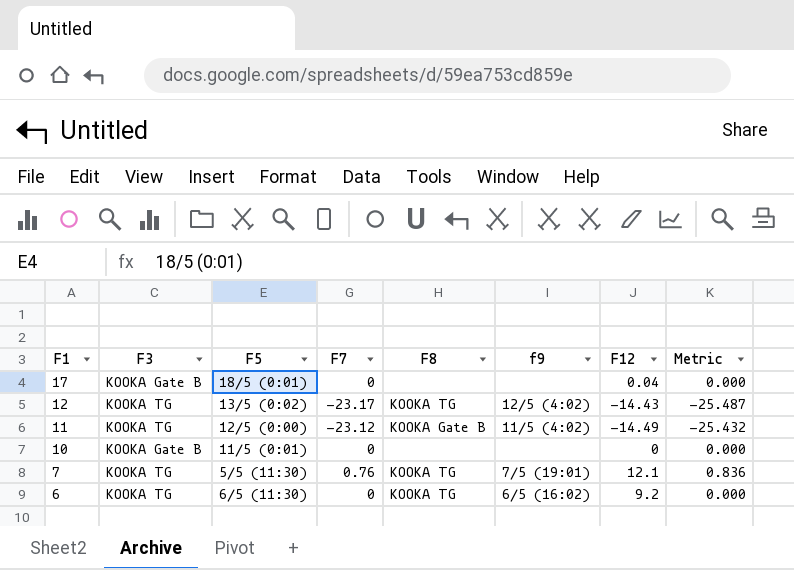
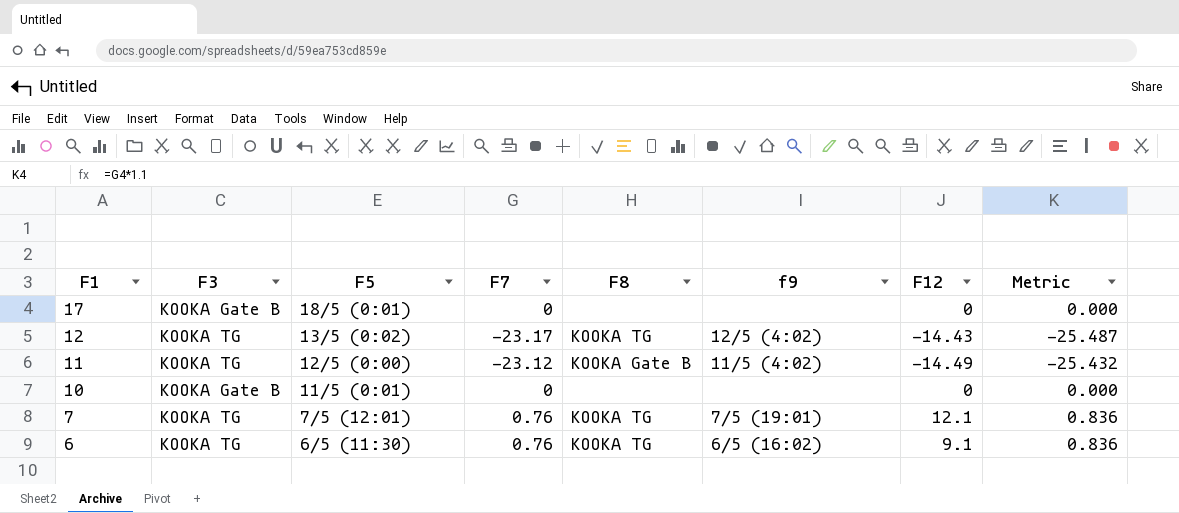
17 | F12: 0.04 -> 0
7 | F5: 5/5 (11:30) -> 7/5 (12:01)
6 | F7: 0 -> 0.76
6 | F12: 9.2 -> 9.1
6 | Metric: 0.000 -> 0.836

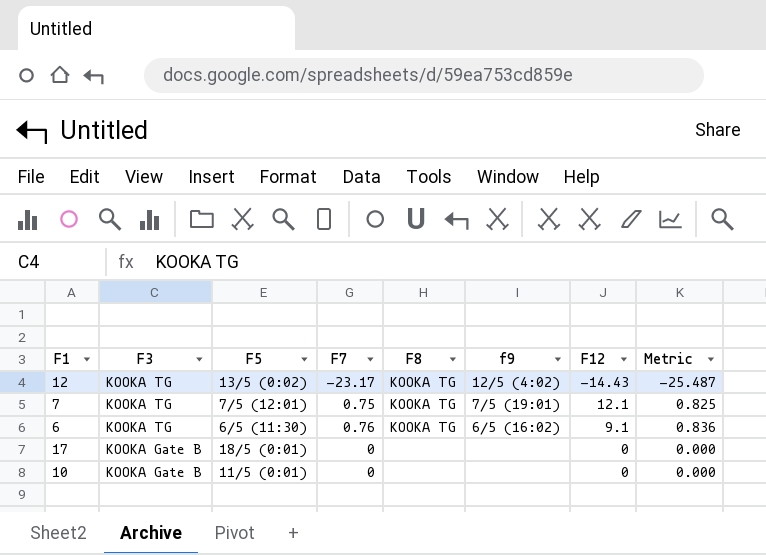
row order: F1 descending -> F3 descending
row 11: KOOKA TG | 12/5 (0:00) | -23.12 | KOOKA Gate B | 11/5 (4:02) | -14.49 | -25.432 -> none
7 | F7: 0.76 -> 0.75
7 | Metric: 0.836 -> 0.825

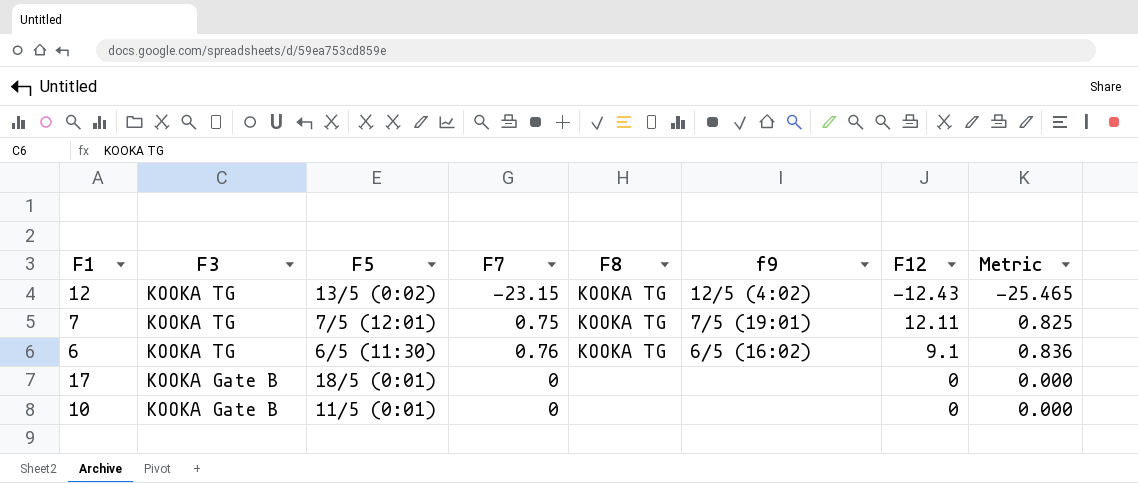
12 | F7: -23.17 -> -23.15
12 | F12: -14.43 -> -12.43
12 | Metric: -25.487 -> -25.465
7 | F12: 12.1 -> 12.11

